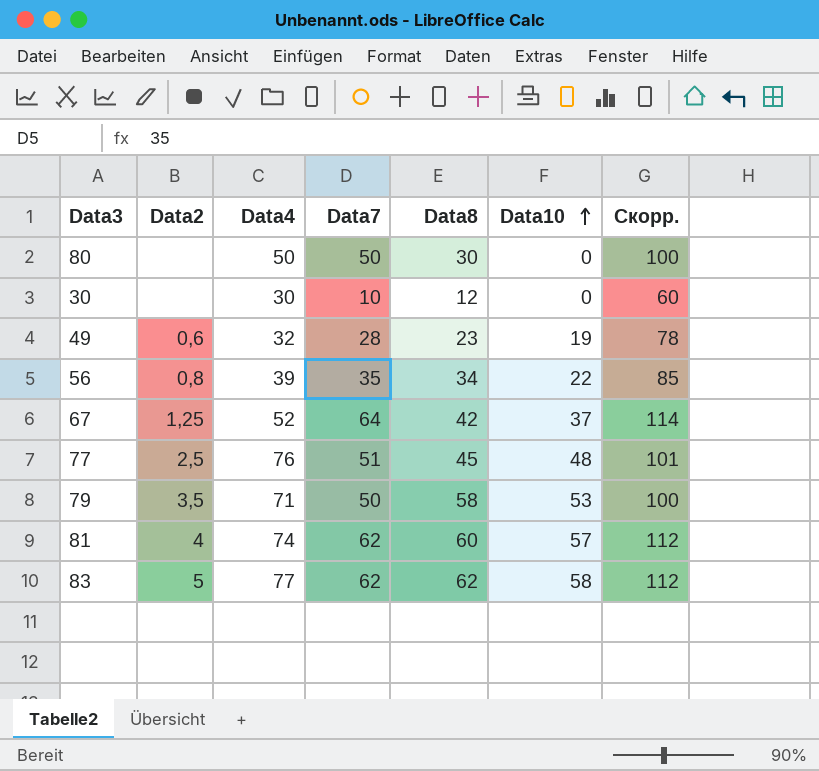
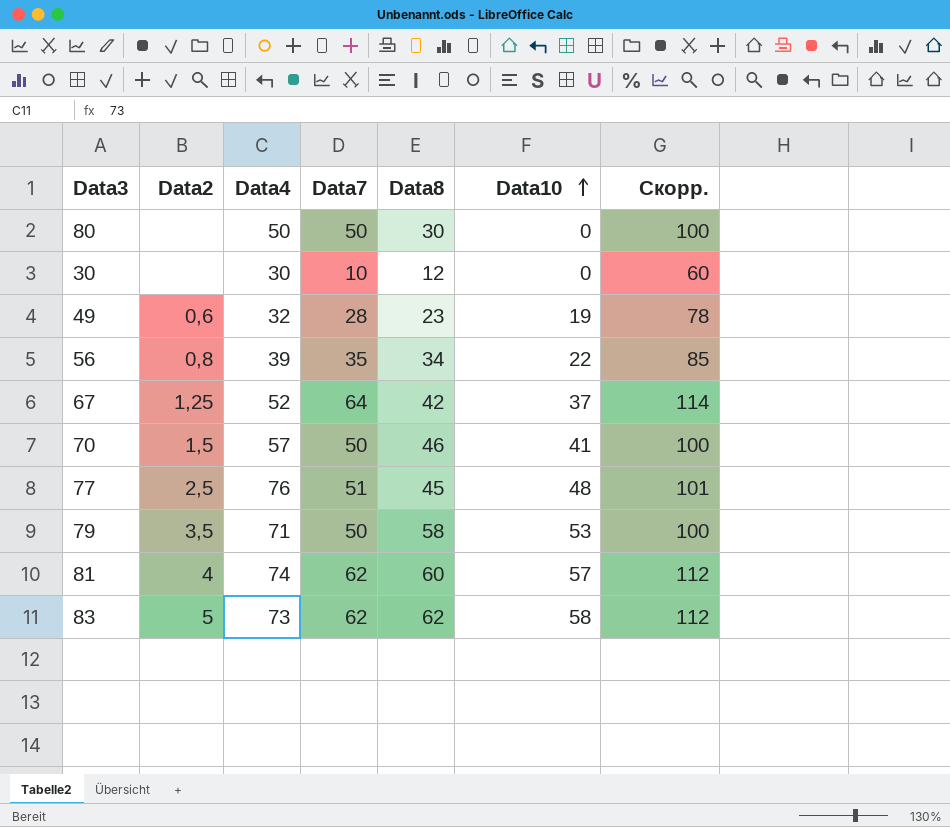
row 70: none -> 1,5 | 57 | 50 | 46 | 41 | 100
83 | Data4: 77 -> 73

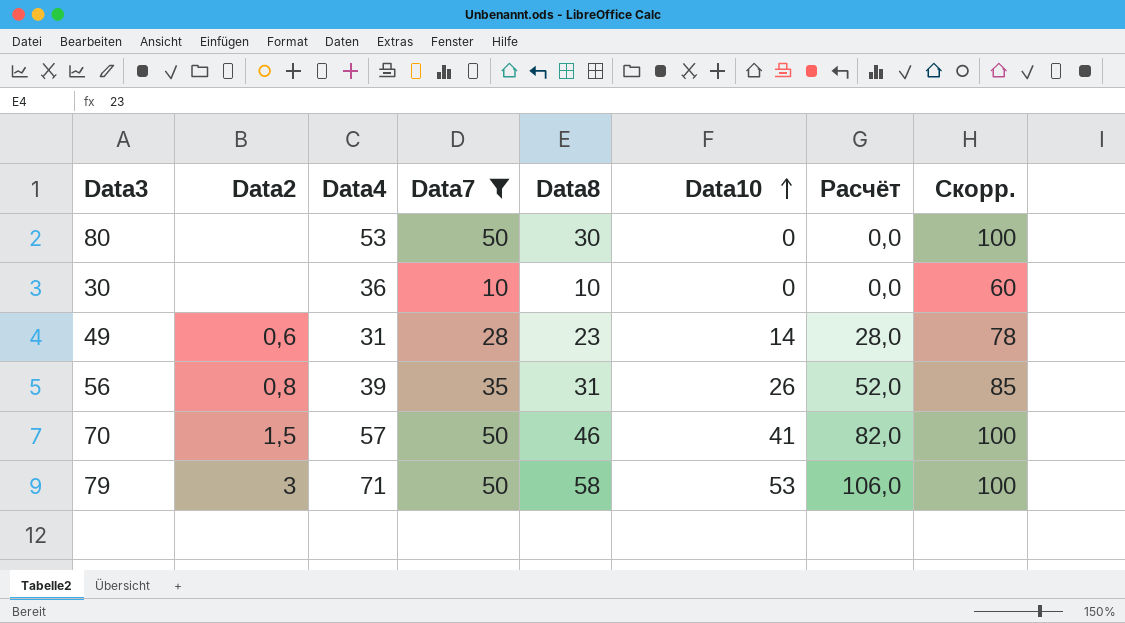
filter: none -> Data7 <= 50
column Расчёт | formula: none -> [Data10] * 2
80 | Data4: 50 -> 53
30 | Data4: 30 -> 36
30 | Data8: 12 -> 10
49 | Data4: 32 -> 31
49 | Data10: 19 -> 14
56 | Data8: 34 -> 31
56 | Data10: 22 -> 26
79 | Data2: 3,5 -> 3

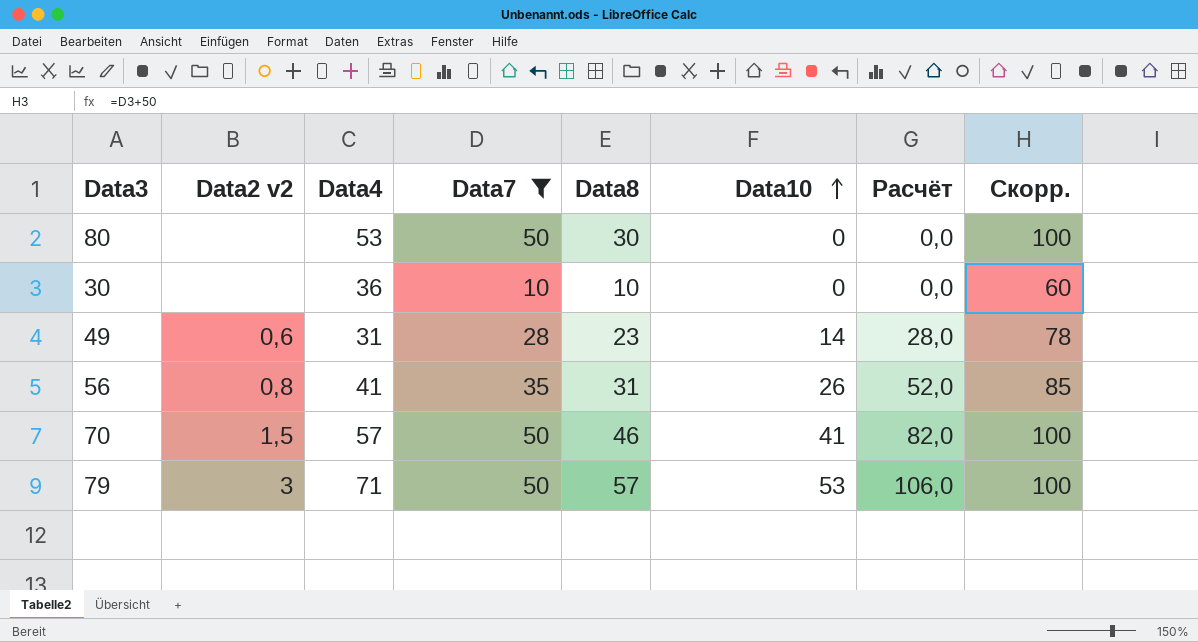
column name: Data2 -> Data2 v2
56 | Data4: 39 -> 41
79 | Data8: 58 -> 57

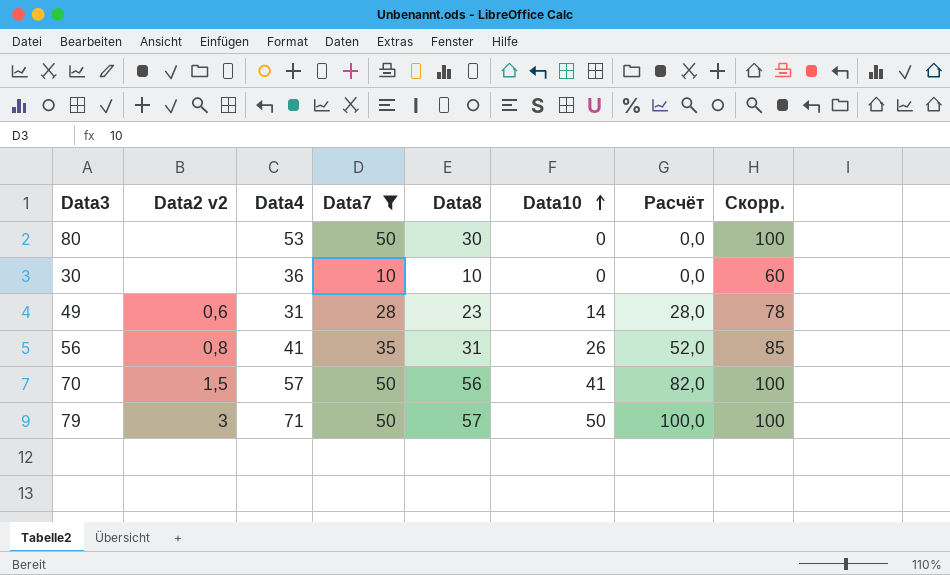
70 | Data8: 46 -> 56
79 | Data10: 53 -> 50
79 | Расчёт: 106,0 -> 100,0

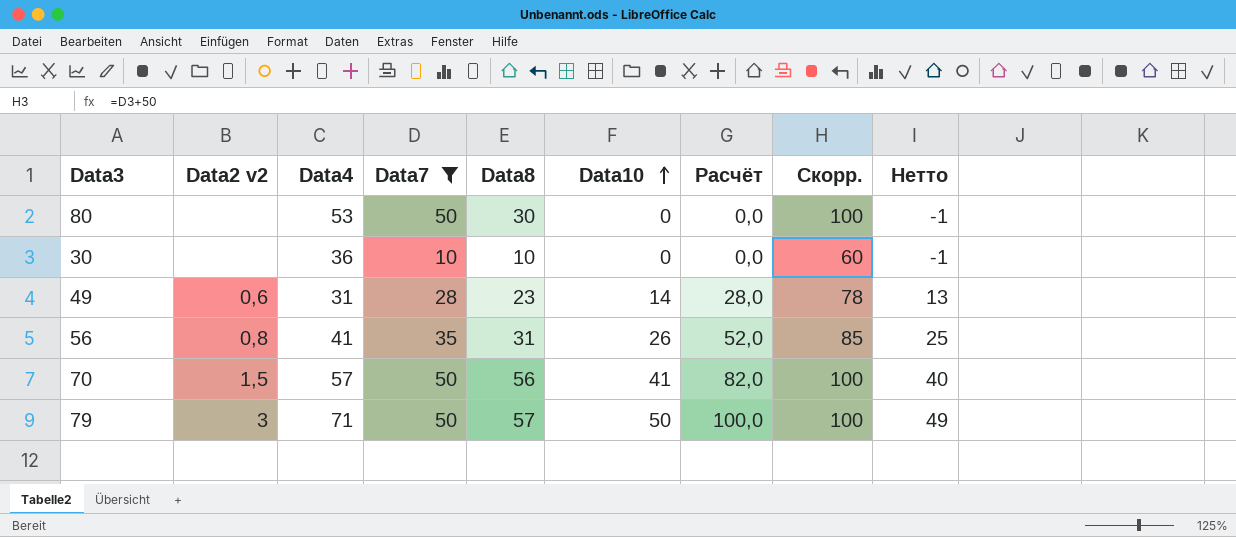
column Нетто | formula: none -> [Data10] - 1

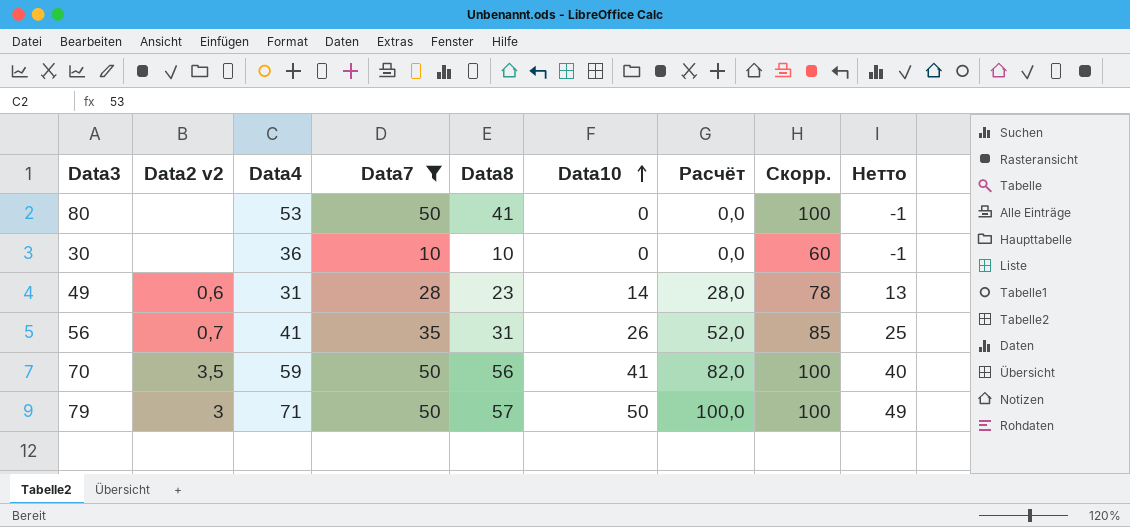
80 | Data8: 30 -> 41
56 | Data2 v2: 0,8 -> 0,7
70 | Data2 v2: 1,5 -> 3,5
70 | Data4: 57 -> 59

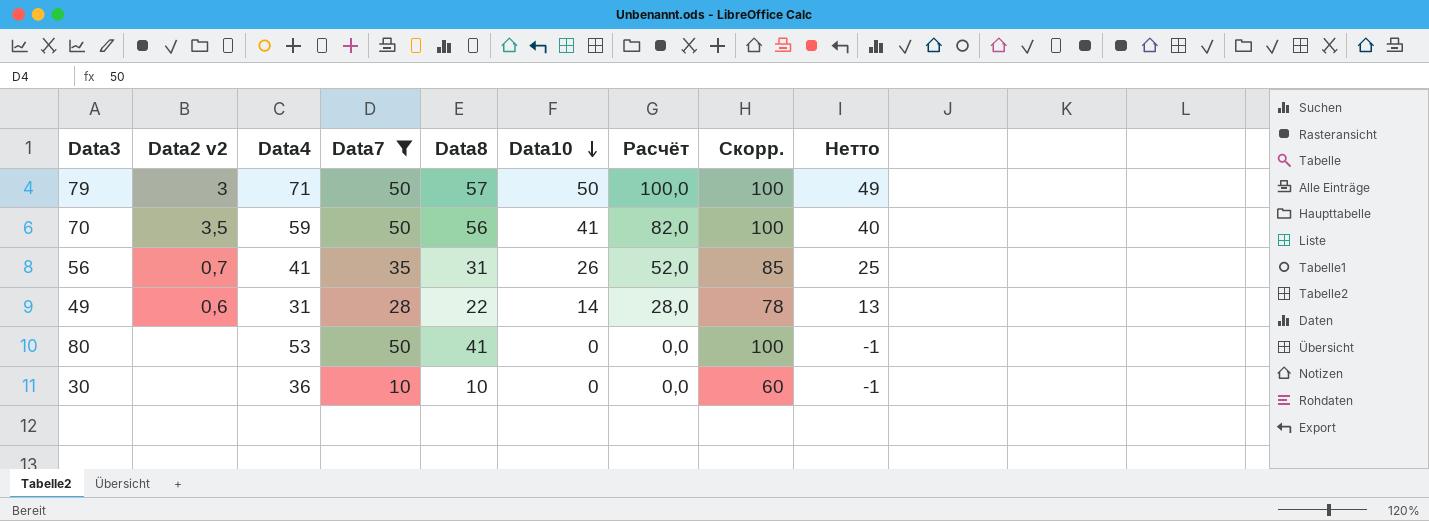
row order: Data10 ascending -> Data10 descending
49 | Data8: 23 -> 22

